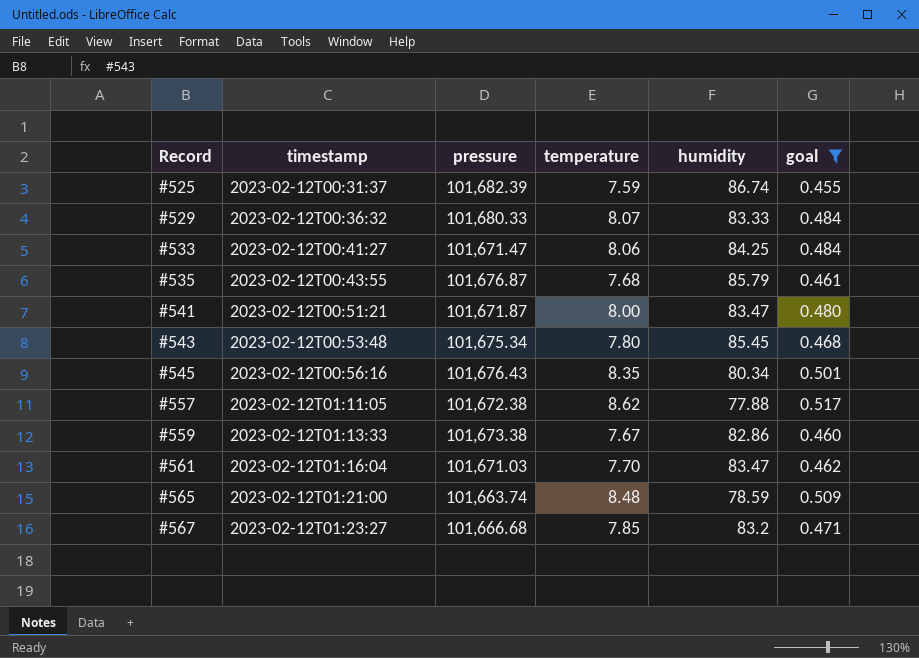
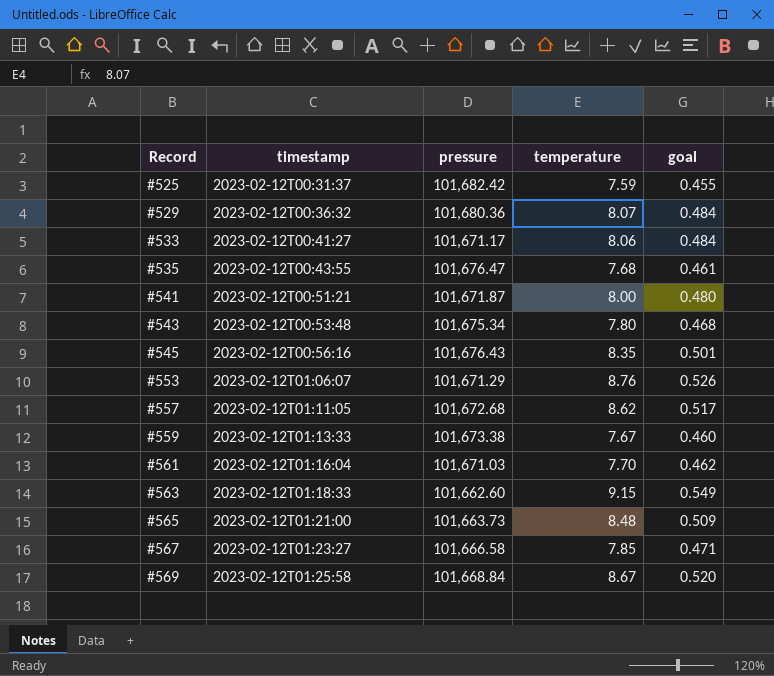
filter: goal <= 0.517 -> none
column humidity | position: 5 -> none
#525 | pressure: 101,682.39 -> 101,682.42
#529 | pressure: 101,680.33 -> 101,680.36
#533 | pressure: 101,671.47 -> 101,671.17
#535 | pressure: 101,676.87 -> 101,676.47
#557 | pressure: 101,672.38 -> 101,672.68
#565 | pressure: 101,663.74 -> 101,663.73
#567 | pressure: 101,666.68 -> 101,666.58

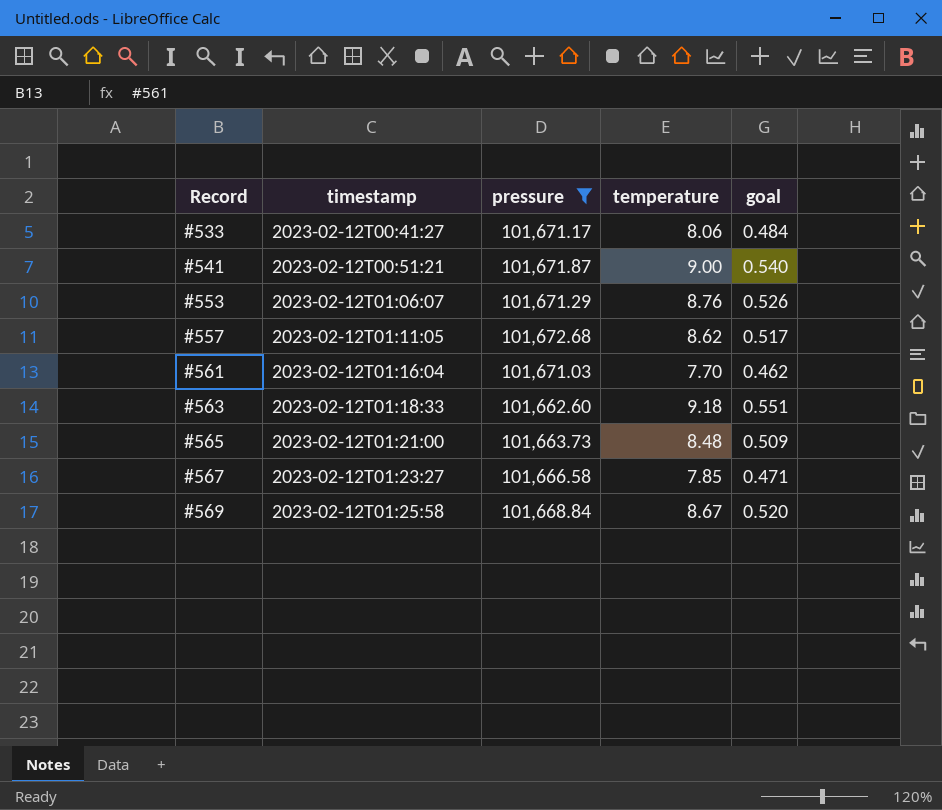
filter: none -> pressure <= 101,672.68
#541 | temperature: 8.00 -> 9.00
#541 | goal: 0.480 -> 0.540
#563 | temperature: 9.15 -> 9.18
#563 | goal: 0.549 -> 0.551

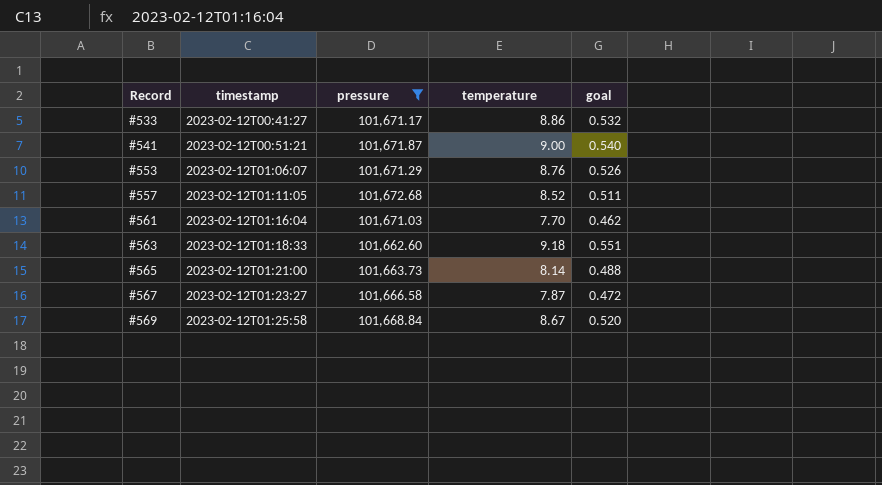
#533 | temperature: 8.06 -> 8.86
#533 | goal: 0.484 -> 0.532
#557 | temperature: 8.62 -> 8.52
#557 | goal: 0.517 -> 0.511
#565 | temperature: 8.48 -> 8.14
#565 | goal: 0.509 -> 0.488
#567 | temperature: 7.85 -> 7.87
#567 | goal: 0.471 -> 0.472

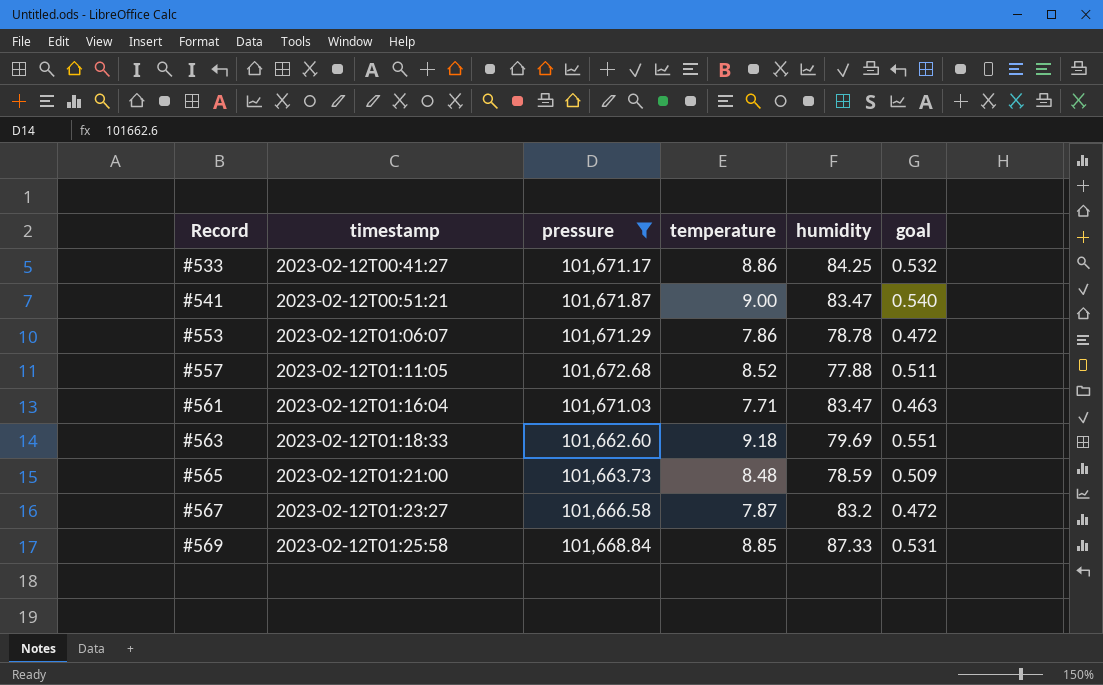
column humidity | position: none -> 5
#553 | temperature: 8.76 -> 7.86
#553 | goal: 0.526 -> 0.472
#561 | temperature: 7.70 -> 7.71
#561 | goal: 0.462 -> 0.463
#565 | temperature: 8.14 -> 8.48
#565 | goal: 0.488 -> 0.509
#569 | temperature: 8.67 -> 8.85
#569 | goal: 0.520 -> 0.531

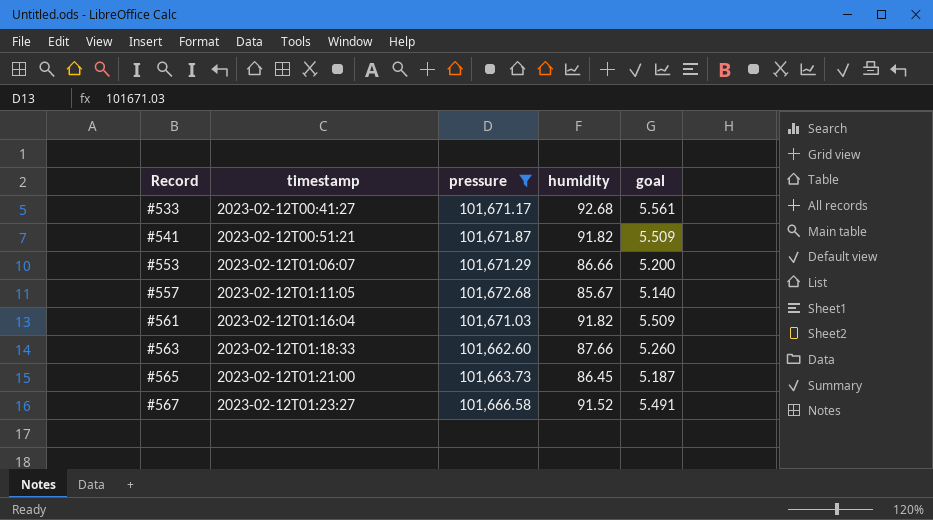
column temperature | position: 4 -> none
column goal | formula: [temperature] * 0.06 -> [humidity] * 0.06
row #569: 2023-02-12T01:25:58 | 101,668.84 | 8.85 | 87.33 | 0.531 -> none
#533 | humidity: 84.25 -> 92.68
#541 | humidity: 83.47 -> 91.82
#553 | humidity: 78.78 -> 86.66
#557 | humidity: 77.88 -> 85.67
#561 | humidity: 83.47 -> 91.82
#563 | humidity: 79.69 -> 87.66
#565 | humidity: 78.59 -> 86.45
#567 | humidity: 83.2 -> 91.52

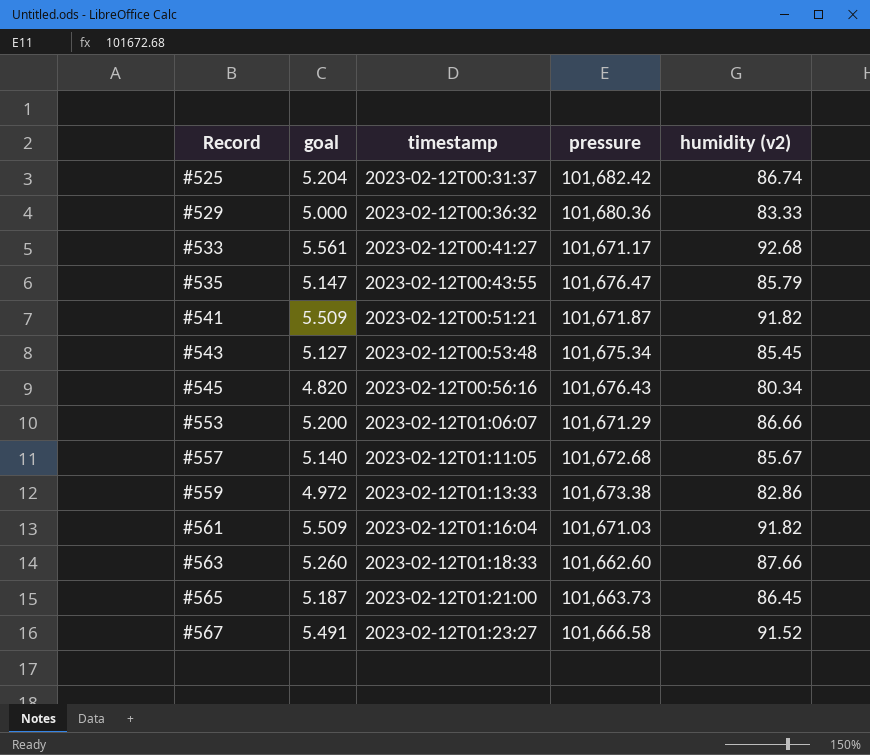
filter: pressure <= 101,672.68 -> none
column goal | position: 5 -> 2
column name: humidity -> humidity (v2)

